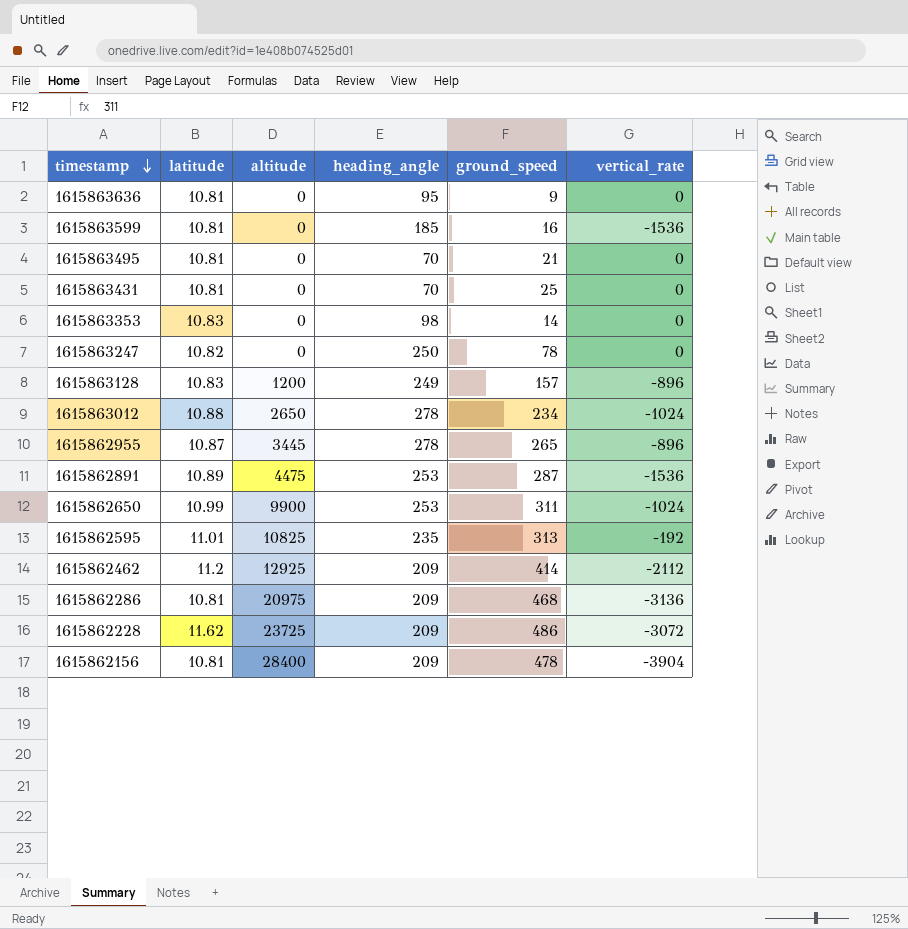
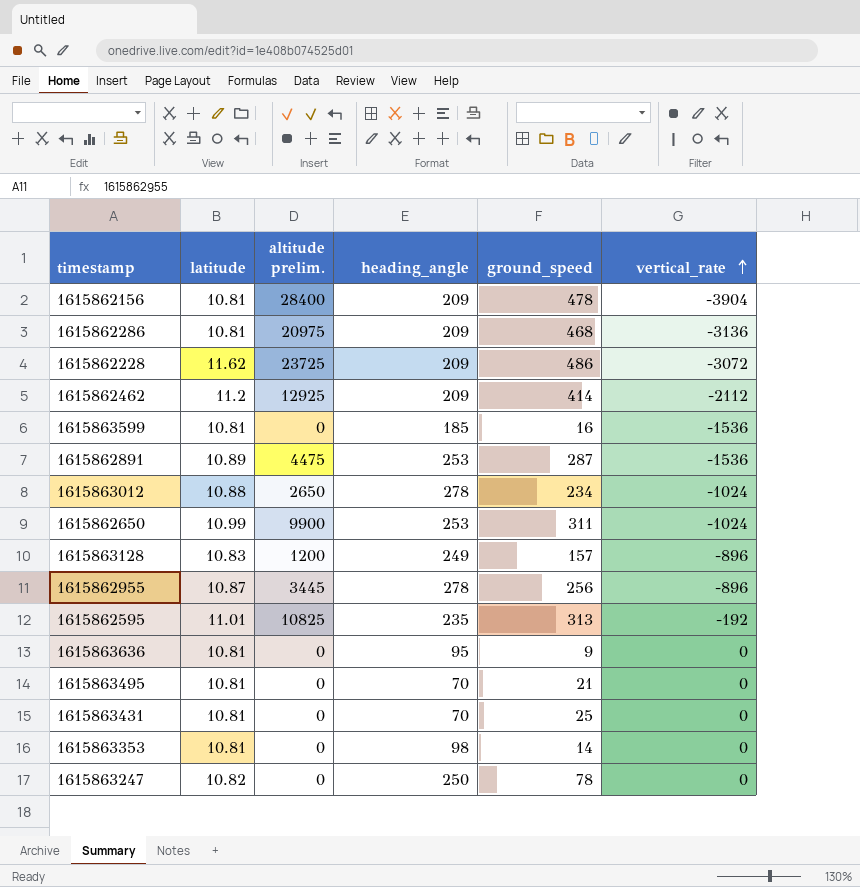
row order: timestamp descending -> vertical_rate ascending
column name: altitude -> altitude prelim.
1615862955 | ground_speed: 265 -> 256
1615863353 | latitude: 10.83 -> 10.81

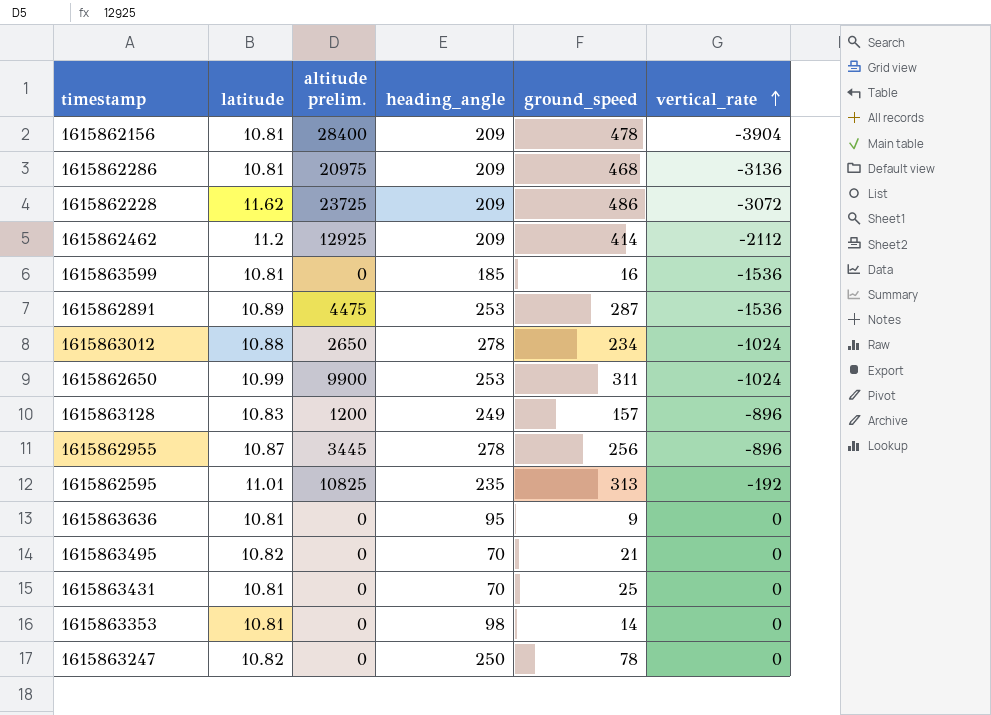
1615863495 | latitude: 10.81 -> 10.82

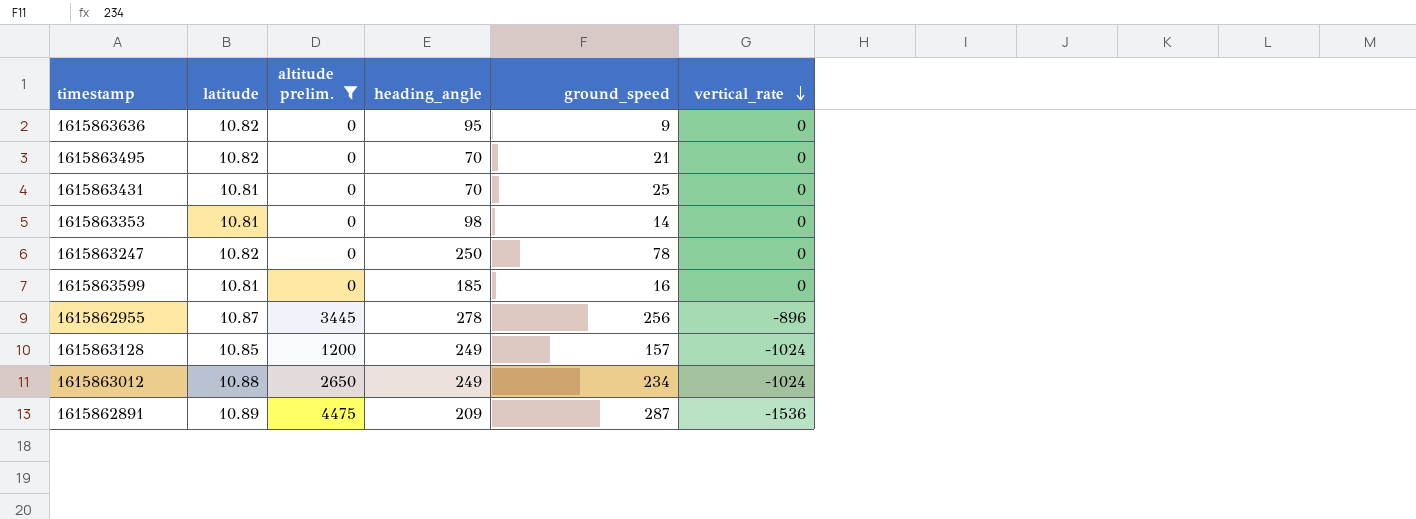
filter: none -> altitude prelim. <= 4475
row order: vertical_rate ascending -> vertical_rate descending
1615863636 | latitude: 10.81 -> 10.82
1615863599 | vertical_rate: -1536 -> 0
1615863128 | latitude: 10.83 -> 10.85
1615863128 | vertical_rate: -896 -> -1024
1615863012 | heading_angle: 278 -> 249
1615862891 | heading_angle: 253 -> 209

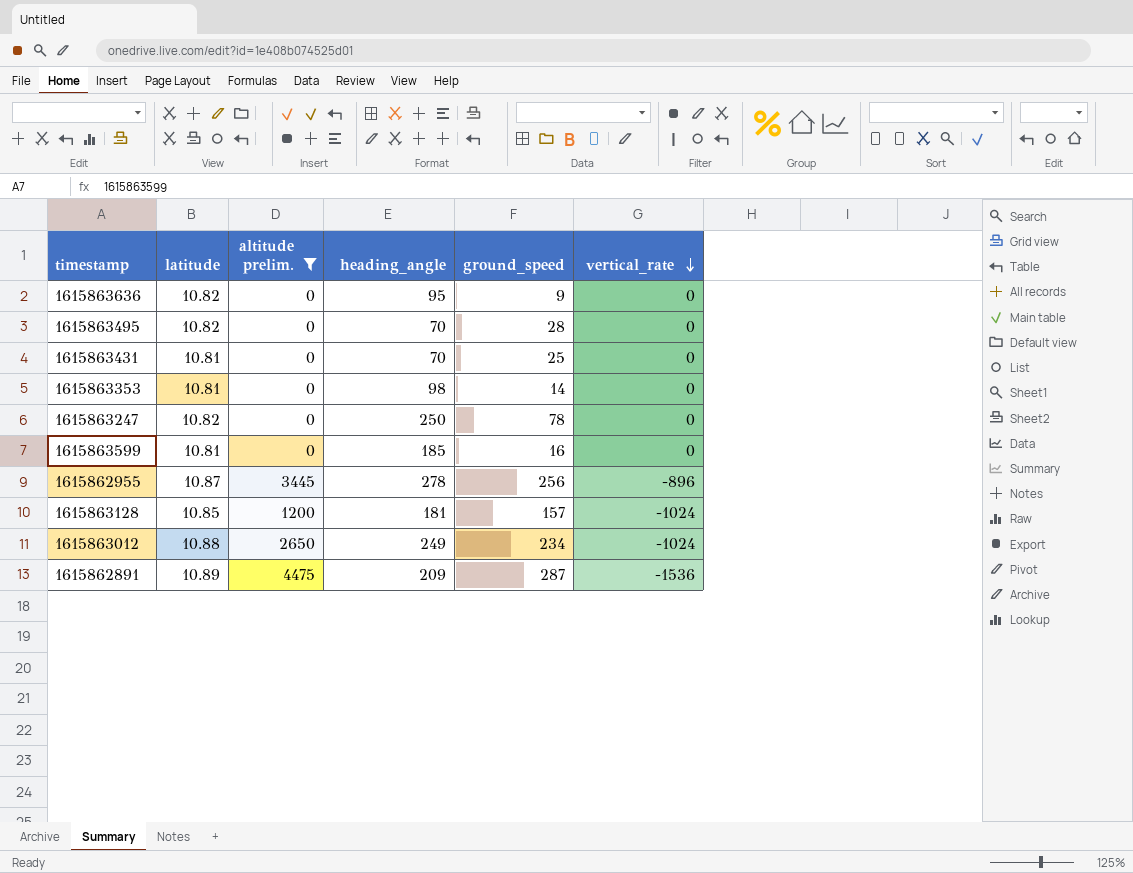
1615863495 | ground_speed: 21 -> 28
1615863128 | heading_angle: 249 -> 181

